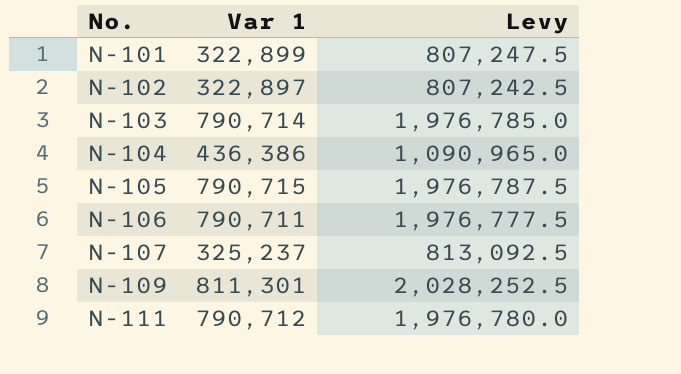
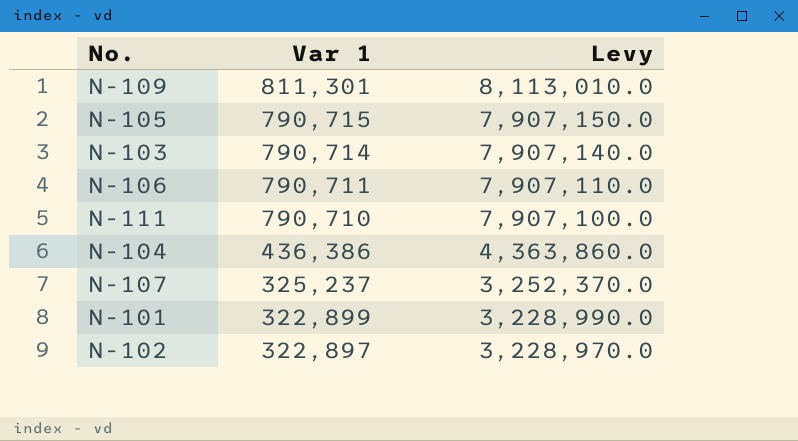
row order: No. ascending -> Var 1 descending
column Levy | formula: [Var 1] * 2.5 -> [Var 1] * 10
N-111 | Var 1: 790,712 -> 790,710

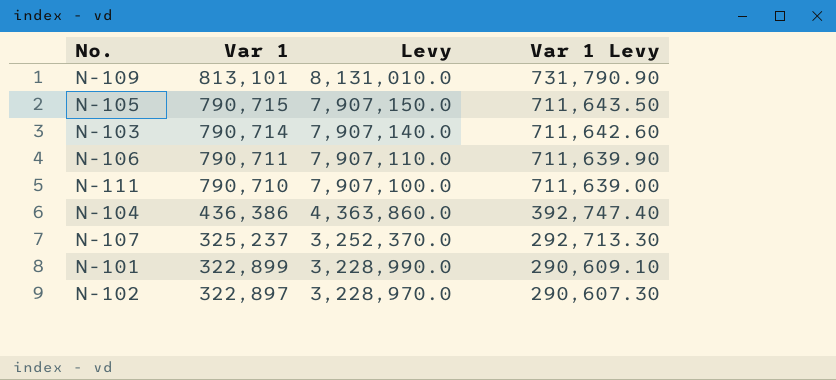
column Var 1 Levy | formula: none -> [Var 1] * 0.9
N-109 | Var 1: 811,301 -> 813,101
N-109 | Levy: 8,113,010.0 -> 8,131,010.0

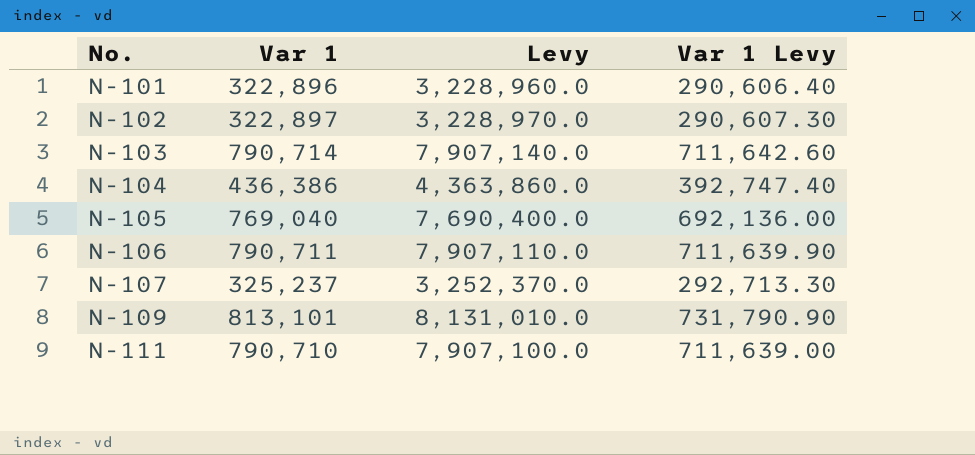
row order: Var 1 descending -> No. ascending
N-101 | Var 1: 322,899 -> 322,896
N-101 | Levy: 3,228,990.0 -> 3,228,960.0
N-101 | Var 1 Levy: 290,609.10 -> 290,606.40
N-105 | Var 1: 790,715 -> 769,040
N-105 | Levy: 7,907,150.0 -> 7,690,400.0
N-105 | Var 1 Levy: 711,643.50 -> 692,136.00

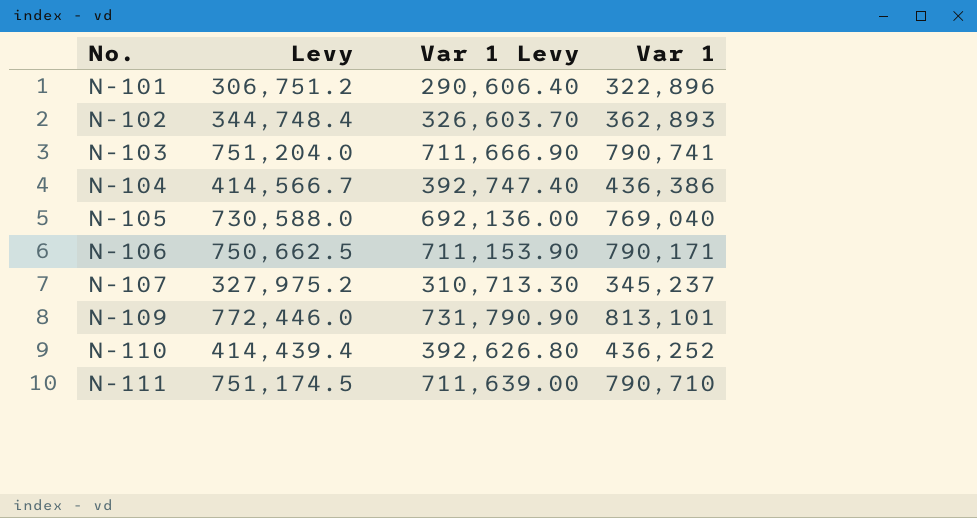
column Levy | formula: [Var 1] * 10 -> [Var 1] * 0.95
column Var 1 | position: 2 -> 4
N-102 | Var 1 Levy: 290,607.30 -> 326,603.70
N-102 | Var 1: 322,897 -> 362,893
N-103 | Var 1 Levy: 711,642.60 -> 711,666.90
N-103 | Var 1: 790,714 -> 790,741
N-106 | Var 1 Levy: 711,639.90 -> 711,153.90
N-106 | Var 1: 790,711 -> 790,171
N-107 | Var 1 Levy: 292,713.30 -> 310,713.30
N-107 | Var 1: 325,237 -> 345,237
row N-110: none -> 414,439.4 | 392,626.80 | 436,252

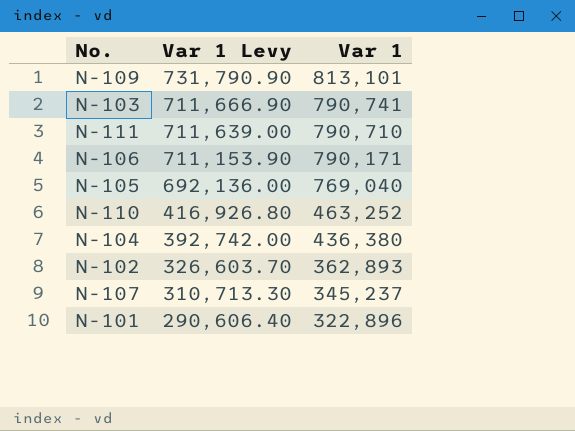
row order: No. ascending -> Var 1 Levy descending
column Levy | formula: [Var 1] * 0.95 -> none
N-110 | Var 1 Levy: 392,626.80 -> 416,926.80
N-110 | Var 1: 436,252 -> 463,252
N-104 | Var 1 Levy: 392,747.40 -> 392,742.00
N-104 | Var 1: 436,386 -> 436,380

